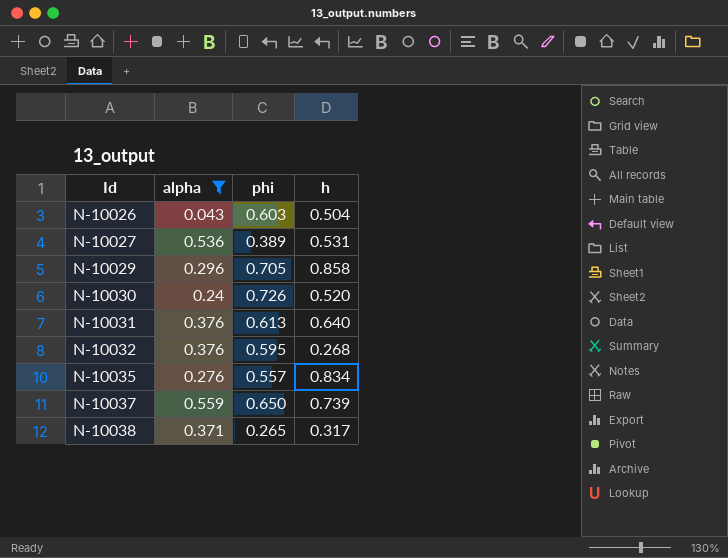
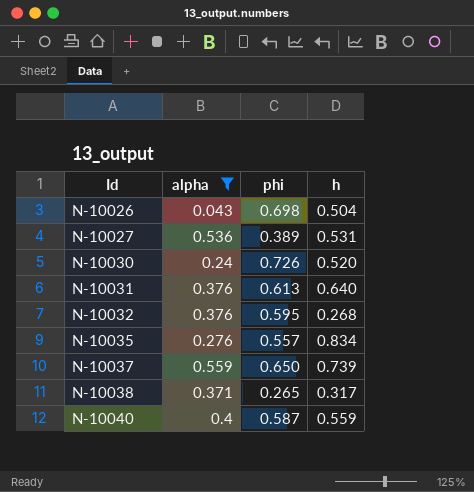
row N-10029: 0.296 | 0.705 | 0.858 -> none
N-10026 | phi: 0.603 -> 0.698
row N-10040: none -> 0.4 | 0.587 | 0.559

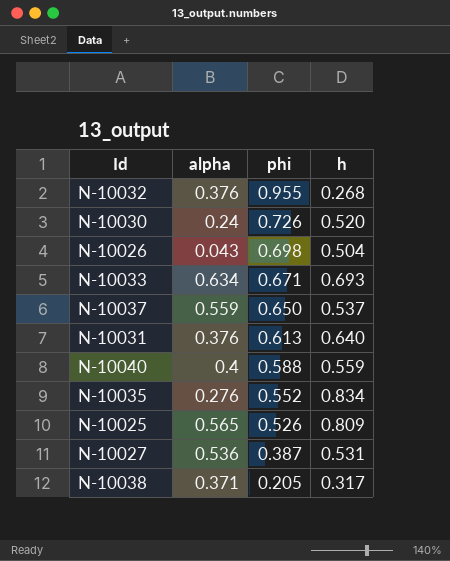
filter: alpha <= 0.559 -> none
row order: Id ascending -> phi descending
N-10032 | phi: 0.595 -> 0.955
N-10037 | h: 0.739 -> 0.537
N-10040 | phi: 0.587 -> 0.588
N-10035 | phi: 0.557 -> 0.552
N-10027 | phi: 0.389 -> 0.387
N-10038 | phi: 0.265 -> 0.205

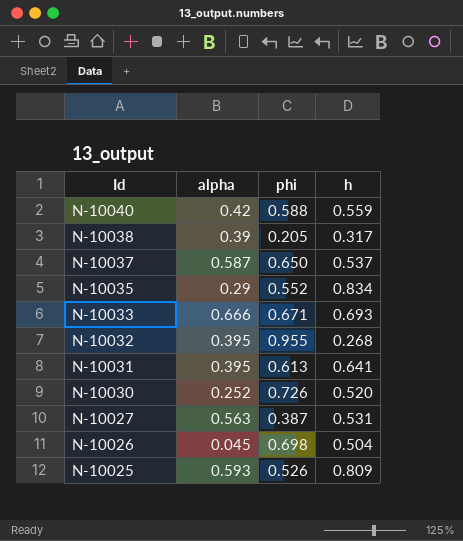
row order: phi descending -> Id descending
N-10040 | alpha: 0.4 -> 0.42
N-10038 | alpha: 0.371 -> 0.39
N-10037 | alpha: 0.559 -> 0.587
N-10035 | alpha: 0.276 -> 0.29
N-10033 | alpha: 0.634 -> 0.666
N-10032 | alpha: 0.376 -> 0.395
N-10031 | alpha: 0.376 -> 0.395
N-10031 | h: 0.640 -> 0.641
N-10030 | alpha: 0.24 -> 0.252
N-10027 | alpha: 0.536 -> 0.563
N-10026 | alpha: 0.043 -> 0.045
N-10025 | alpha: 0.565 -> 0.593

